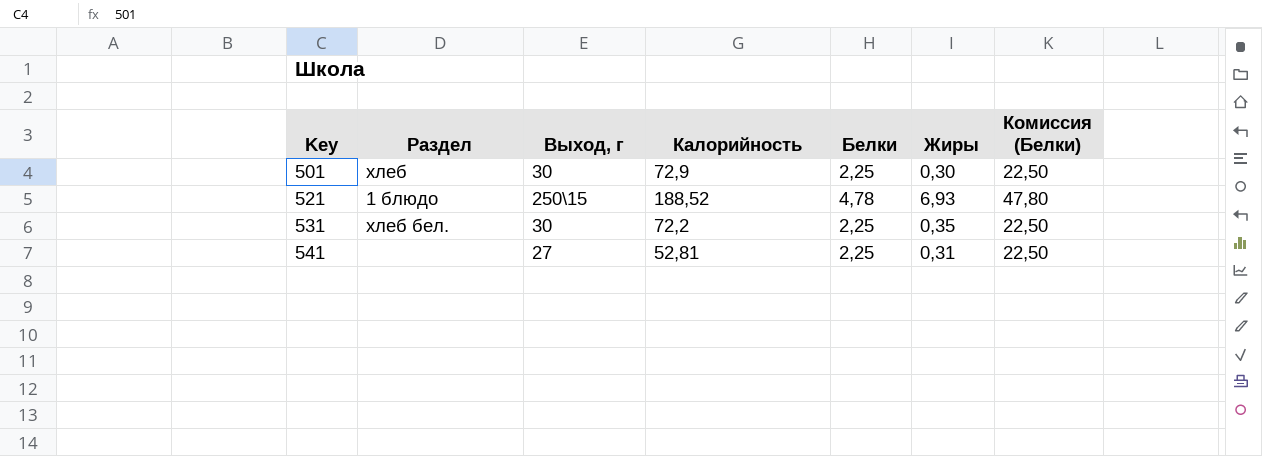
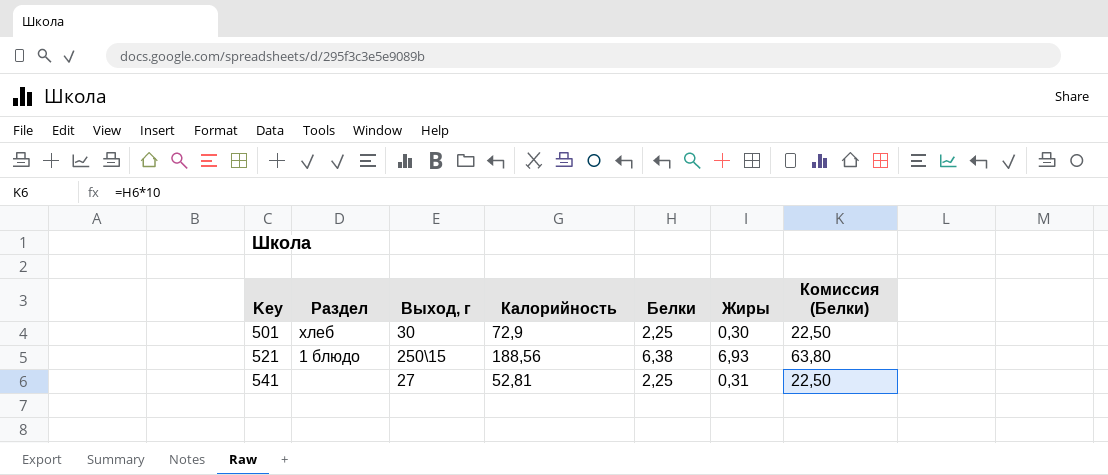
row 531: хлеб бел. | 30 | 72,2 | 2,25 | 0,35 | 22,50 -> none
521 | Калорийность: 188,52 -> 188,56
521 | Белки: 4,78 -> 6,38
521 | Комиссия (Белки): 47,80 -> 63,80

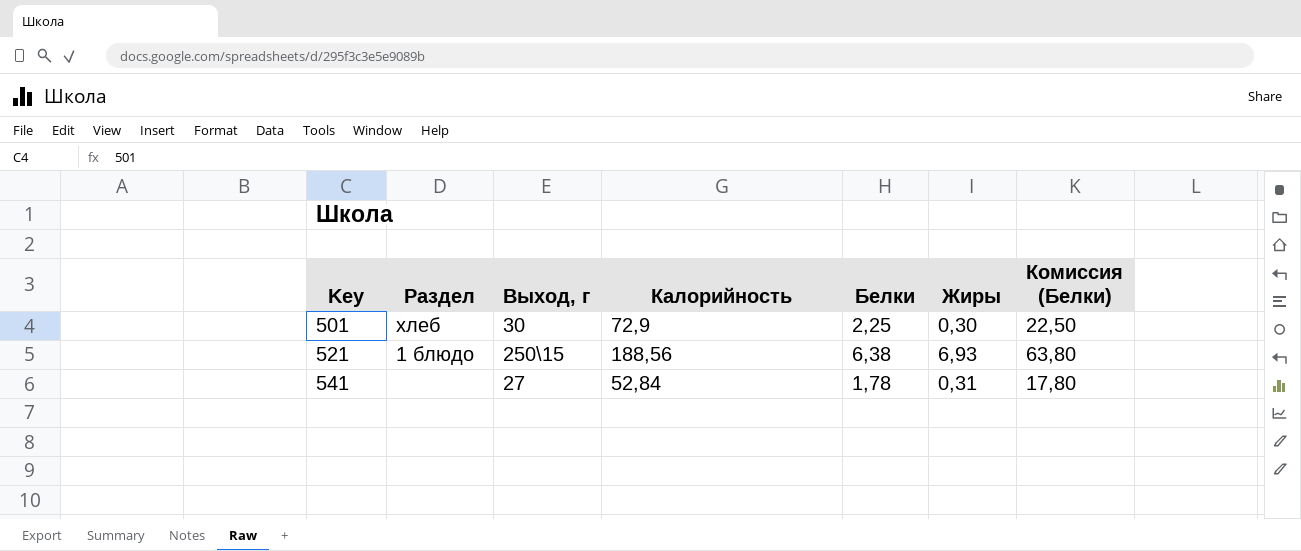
541 | Калорийность: 52,81 -> 52,84
541 | Белки: 2,25 -> 1,78
541 | Комиссия (Белки): 22,50 -> 17,80

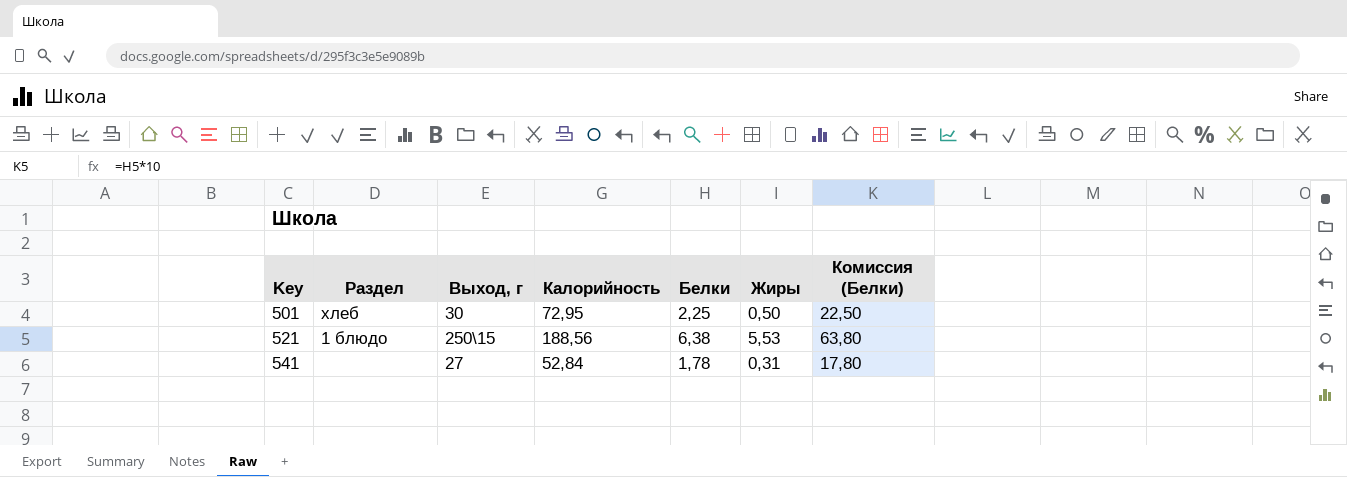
501 | Калорийность: 72,9 -> 72,95
501 | Жиры: 0,30 -> 0,50
521 | Жиры: 6,93 -> 5,53

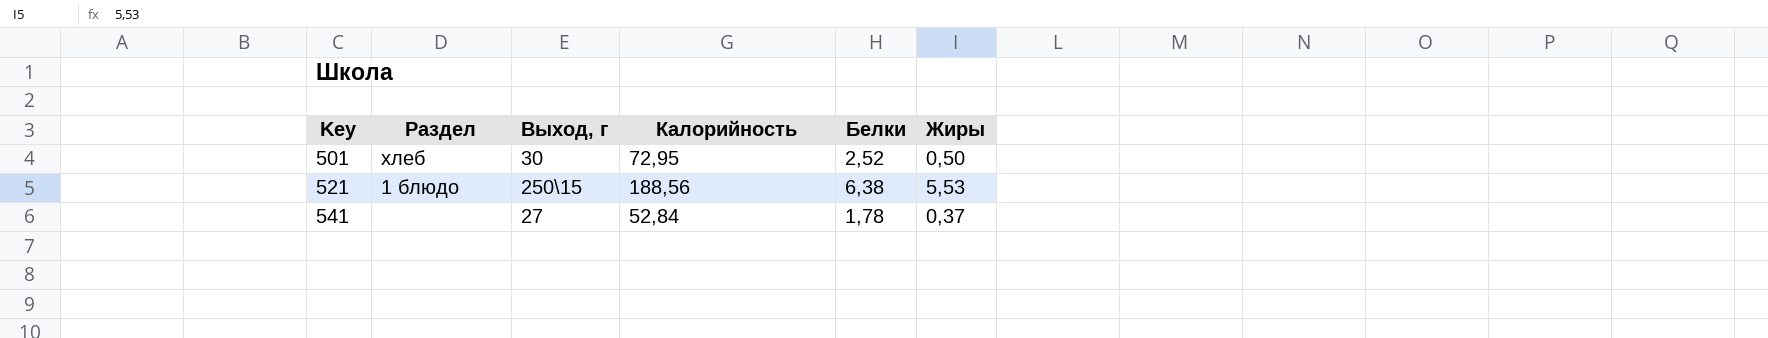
column Комиссия (Белки) | formula: [Белки] * 10 -> none
501 | Белки: 2,25 -> 2,52
541 | Жиры: 0,31 -> 0,37

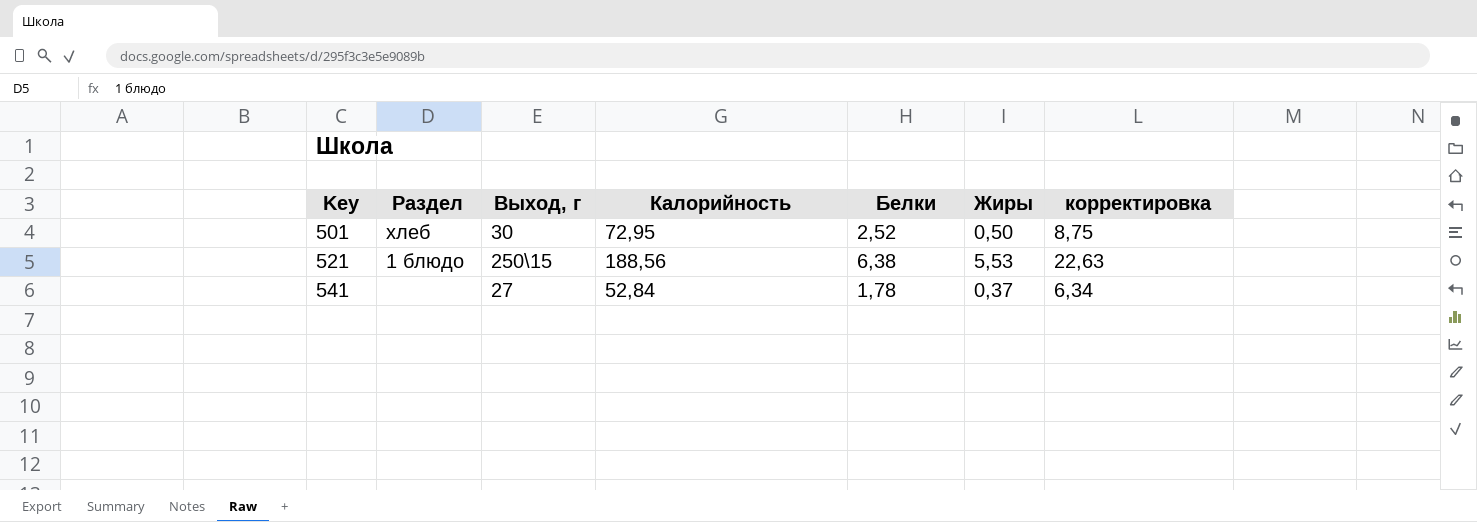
column корректировка | formula: none -> [Калорийность] * 0,12

